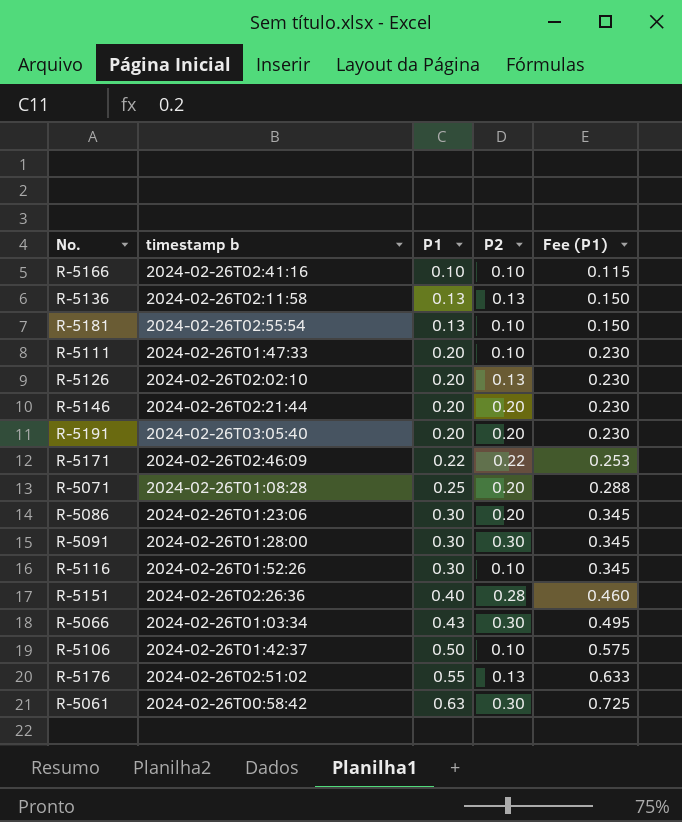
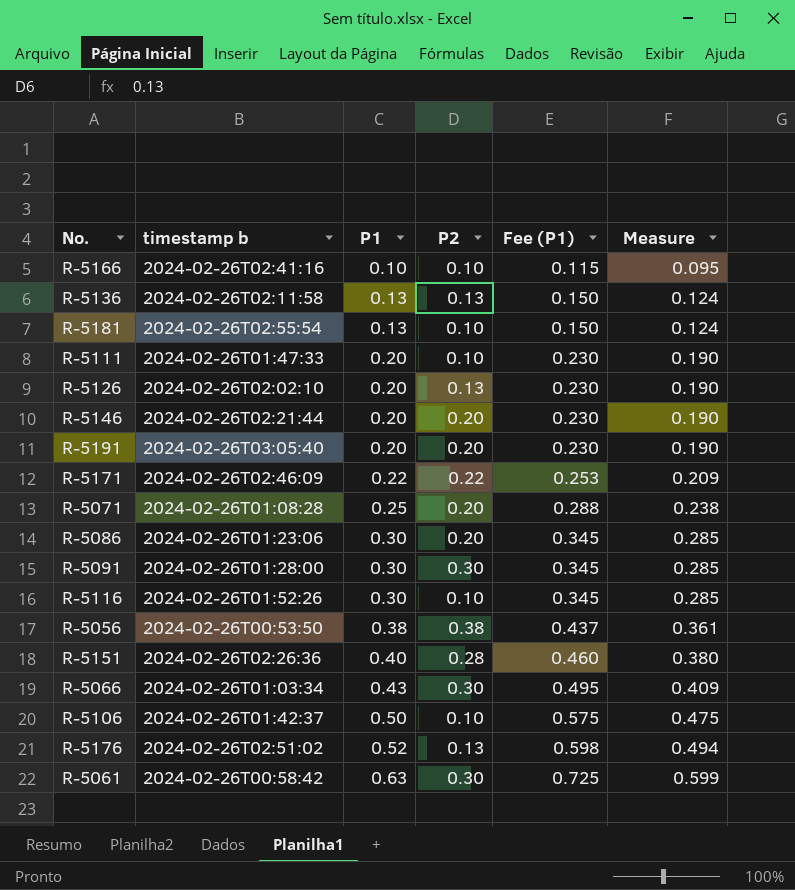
column Measure | formula: none -> [P1] * 0.95
row R-5056: none -> 2024-02-26T00:53:50 | 0.38 | 0.38 | 0.437 | 0.361
R-5176 | P1: 0.55 -> 0.52
R-5176 | Fee (P1): 0.633 -> 0.598

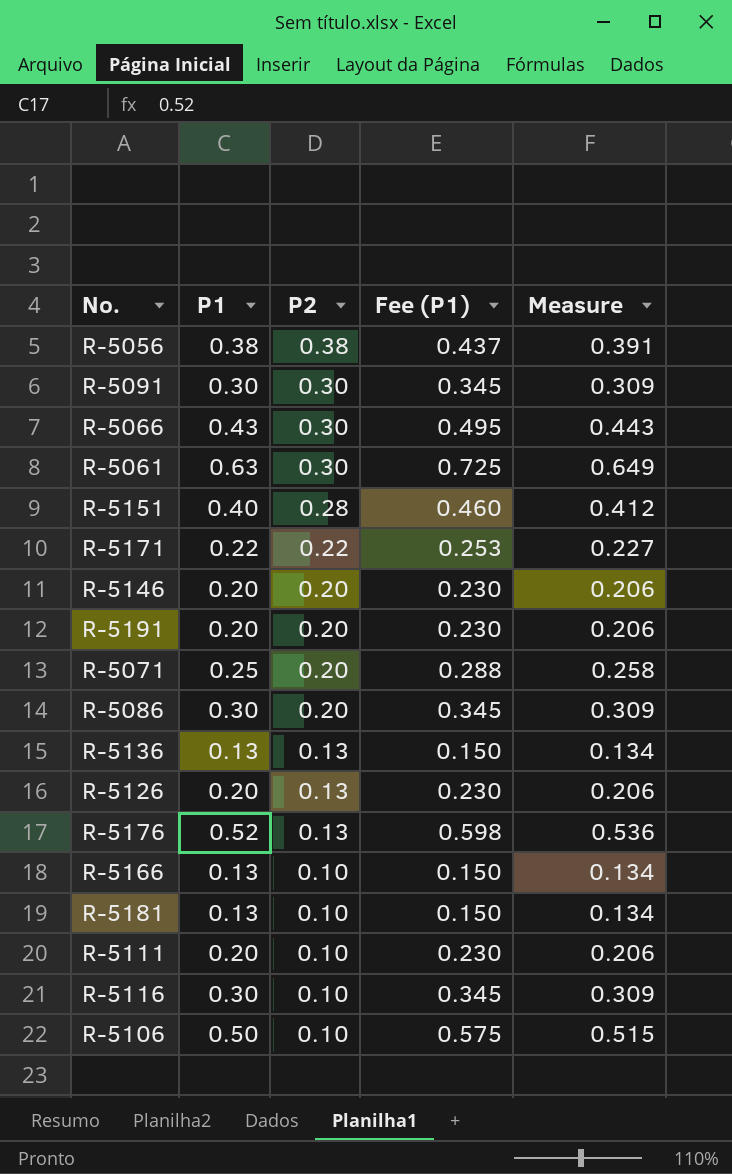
row order: P1 ascending -> P2 descending
column timestamp b | position: 2 -> none
column Measure | formula: [P1] * 0.95 -> [P1] * 1.03
R-5166 | P1: 0.10 -> 0.13
R-5166 | Fee (P1): 0.115 -> 0.150

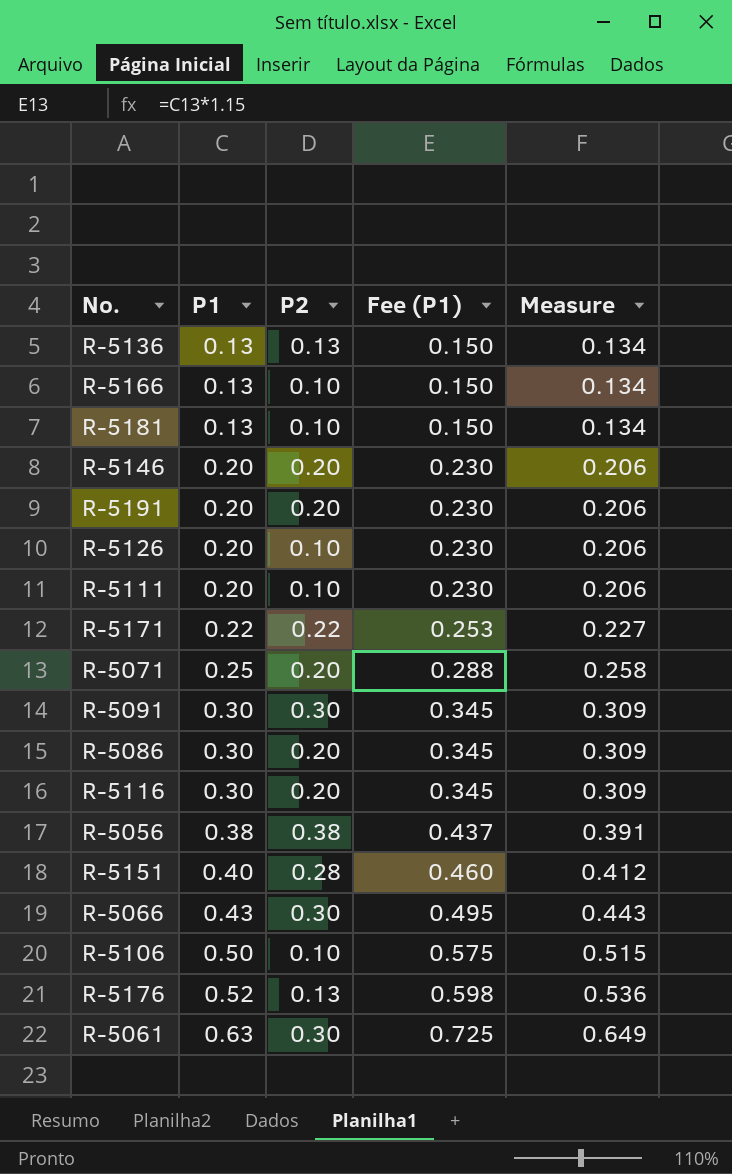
row order: P2 descending -> P1 ascending
R-5126 | P2: 0.13 -> 0.10
R-5116 | P2: 0.10 -> 0.20

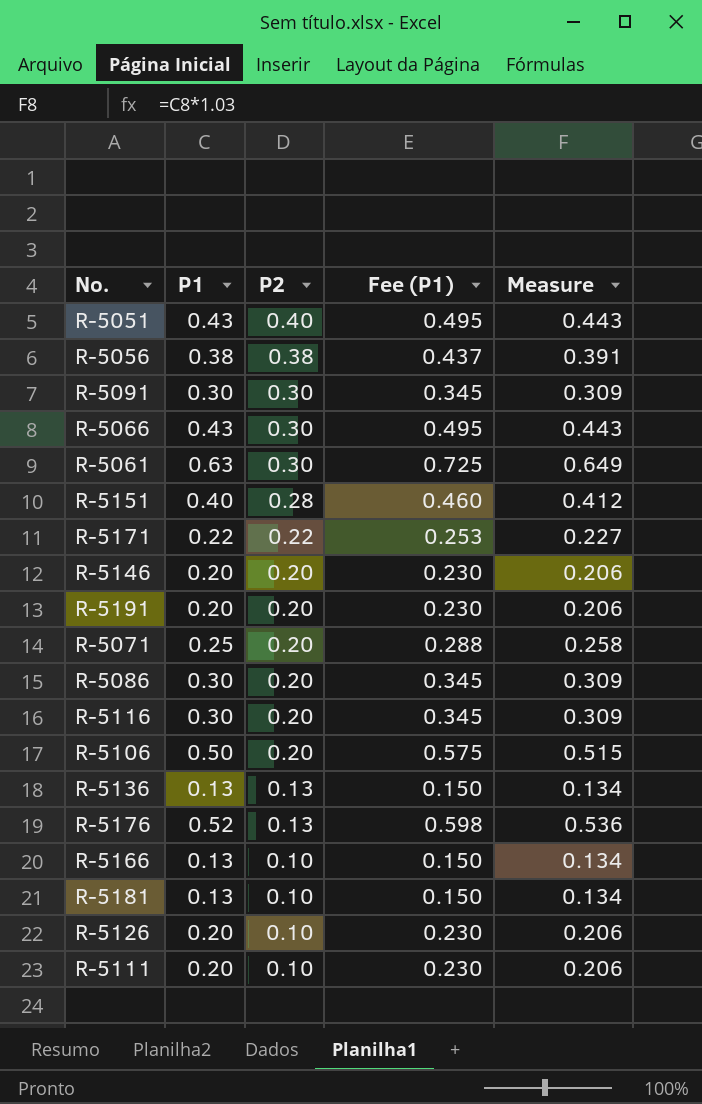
row order: P1 ascending -> P2 descending
row R-5051: none -> 0.43 | 0.40 | 0.495 | 0.443
R-5106 | P2: 0.10 -> 0.20

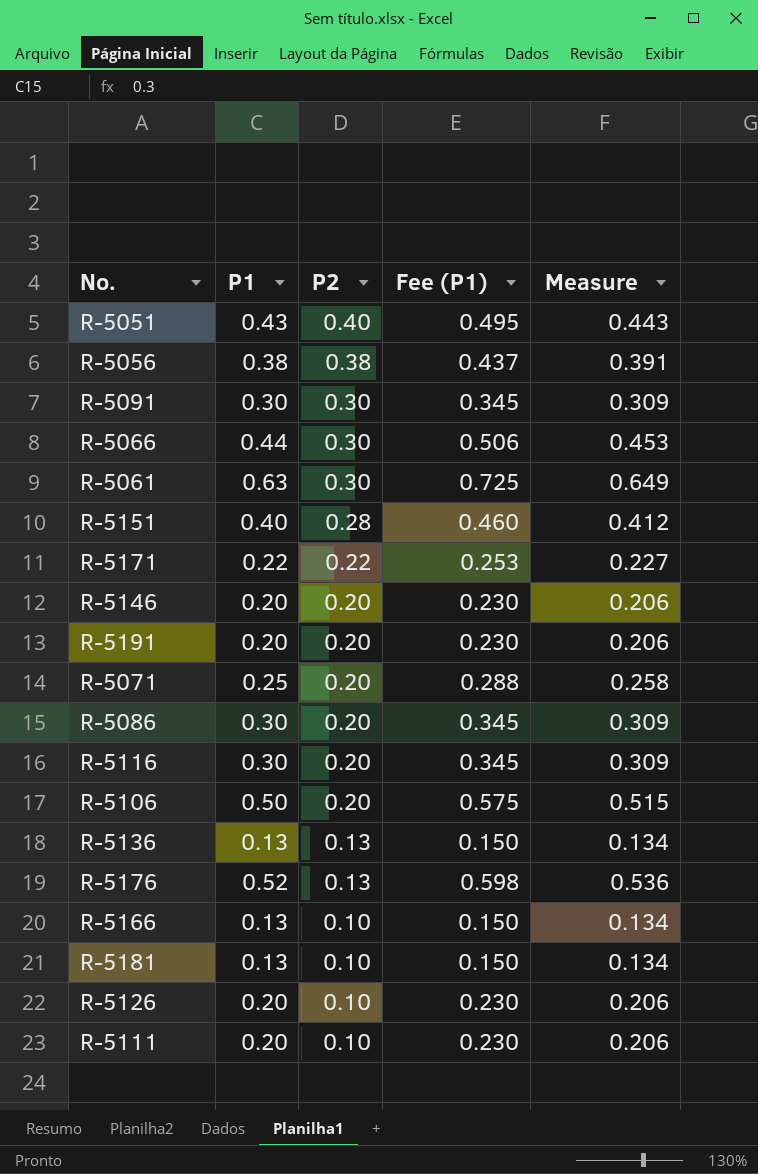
R-5066 | P1: 0.43 -> 0.44
R-5066 | Fee (P1): 0.495 -> 0.506
R-5066 | Measure: 0.443 -> 0.453

